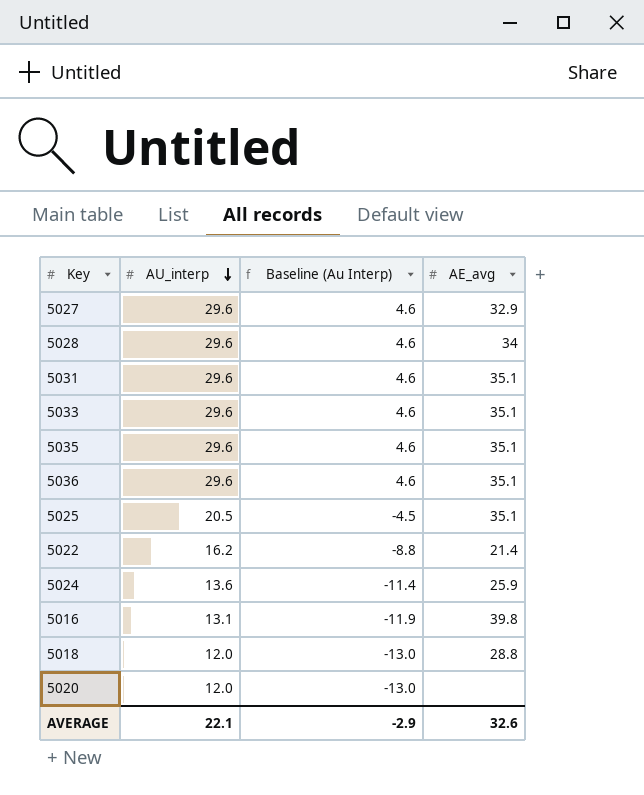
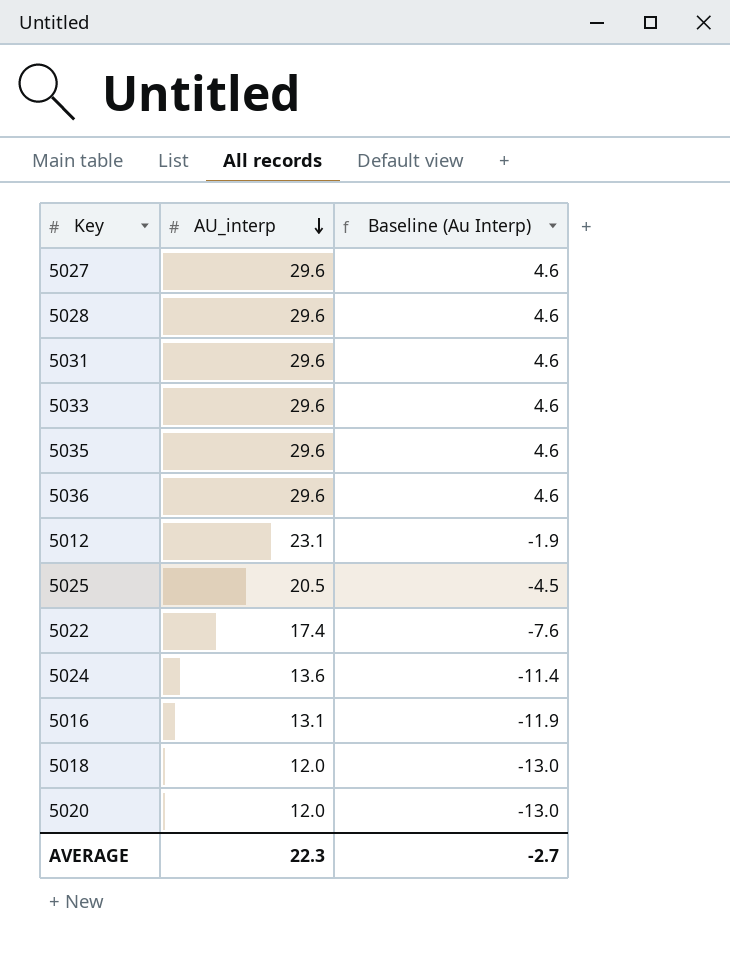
column AE_avg | position: 4 -> none
row 5012: none -> 23.1 | -1.9
5022 | AU_interp: 16.2 -> 17.4
5022 | Baseline (Au Interp): -8.8 -> -7.6
AVERAGE | AU_interp: 22.1 -> 22.3
AVERAGE | Baseline (Au Interp): -2.9 -> -2.7

